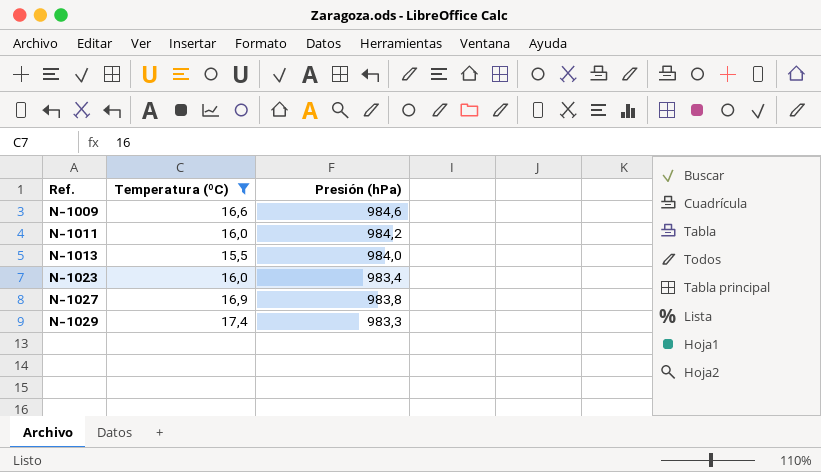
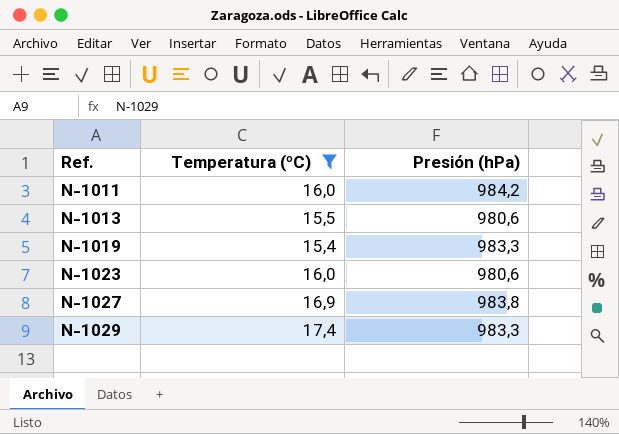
row N-1009: 16,6 | 984,6 -> none
N-1013 | Presión (hPa): 984,0 -> 980,6
row N-1019: none -> 15,4 | 983,3
N-1023 | Presión (hPa): 983,4 -> 980,6

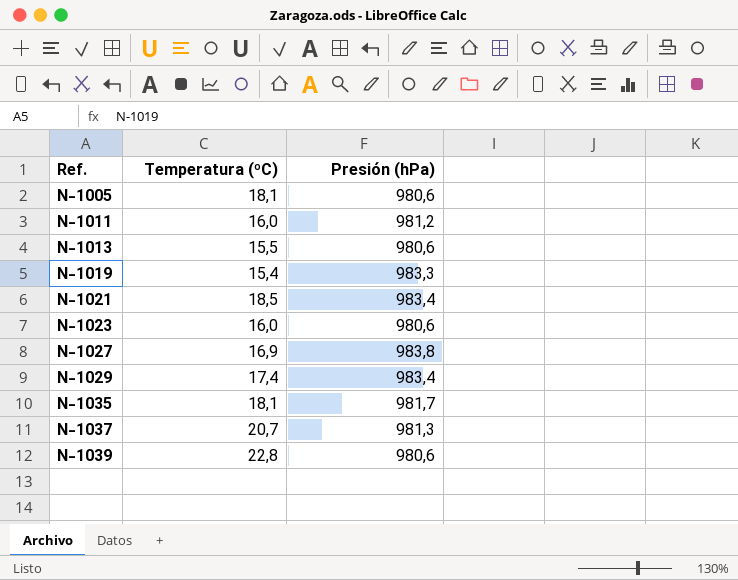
filter: Temperatura (ºC) <= 17,4 -> none
N-1011 | Presión (hPa): 984,2 -> 981,2
N-1029 | Presión (hPa): 983,3 -> 983,4

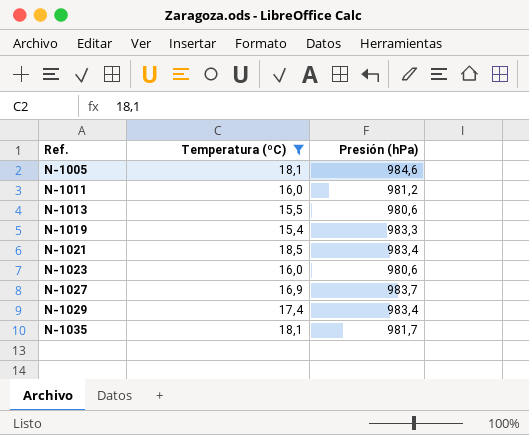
filter: none -> Temperatura (ºC) <= 18,5
N-1005 | Presión (hPa): 980,6 -> 984,6
N-1027 | Presión (hPa): 983,8 -> 983,7

